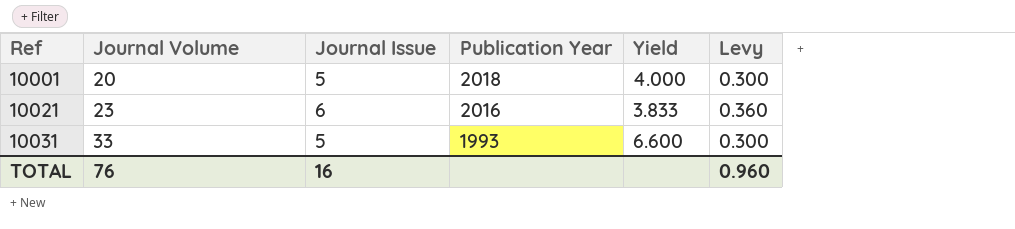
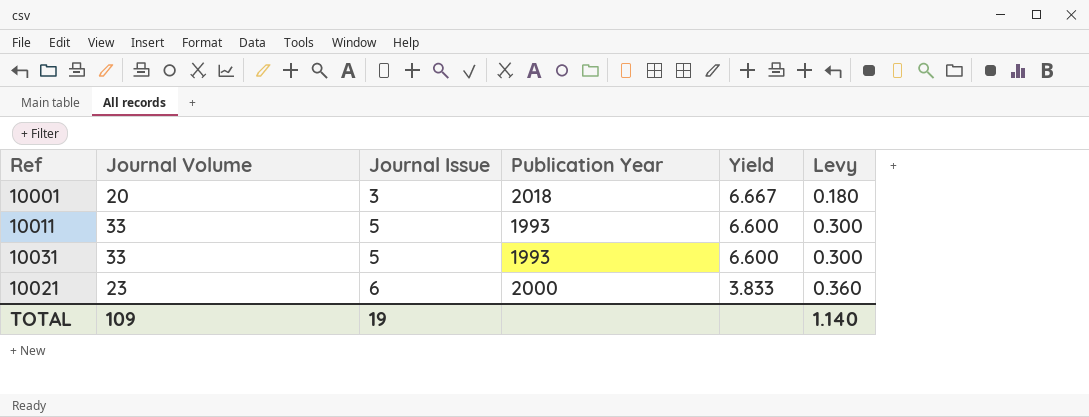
row order: Ref ascending -> Journal Issue ascending
10001 | Journal Issue: 5 -> 3
10001 | Yield: 4.000 -> 6.667
10001 | Levy: 0.300 -> 0.180
row 10011: none -> 33 | 5 | 1993 | 6.600 | 0.300
10021 | Publication Year: 2016 -> 2000
TOTAL | Journal Volume: 76 -> 109
TOTAL | Journal Issue: 16 -> 19
TOTAL | Levy: 0.960 -> 1.140

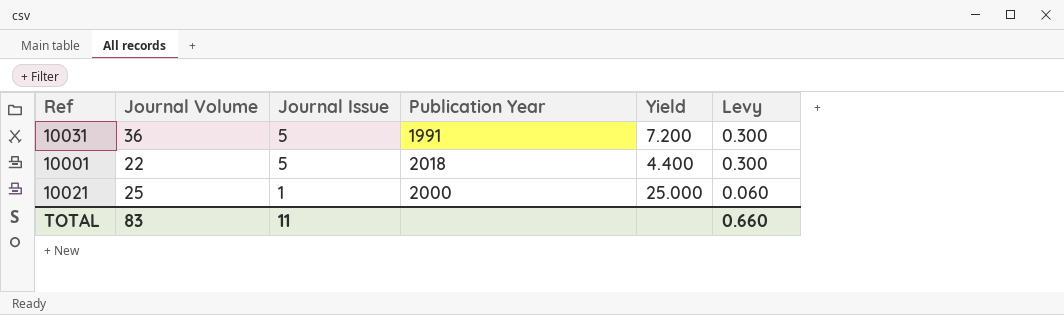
row order: Journal Issue ascending -> Journal Issue descending
row 10011: 33 | 5 | 1993 | 6.600 | 0.300 -> none
10031 | Journal Volume: 33 -> 36
10031 | Publication Year: 1993 -> 1991
10031 | Yield: 6.600 -> 7.200
10001 | Journal Volume: 20 -> 22
10001 | Journal Issue: 3 -> 5
10001 | Yield: 6.667 -> 4.400
10001 | Levy: 0.180 -> 0.300
10021 | Journal Volume: 23 -> 25
10021 | Journal Issue: 6 -> 1
10021 | Yield: 3.833 -> 25.000
10021 | Levy: 0.360 -> 0.060
TOTAL | Journal Volume: 109 -> 83
TOTAL | Journal Issue: 19 -> 11
TOTAL | Levy: 1.140 -> 0.660

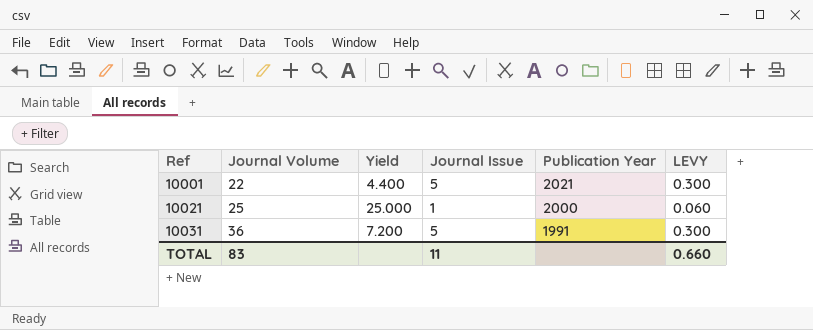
row order: Journal Issue descending -> Ref ascending
column Yield | position: 5 -> 3
column name: Levy -> LEVY
10001 | Publication Year: 2018 -> 2021

